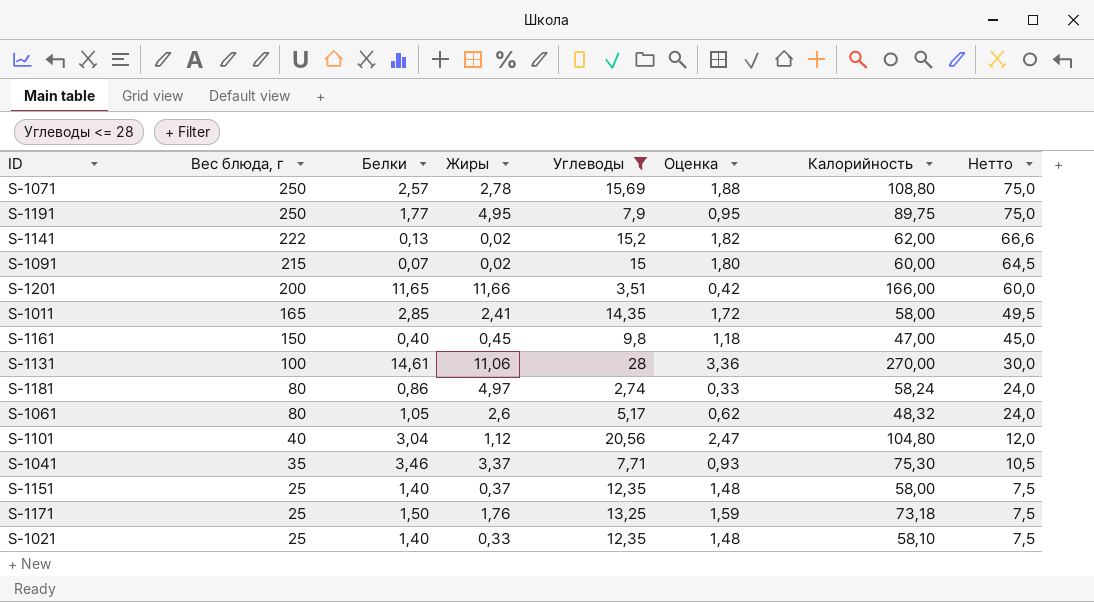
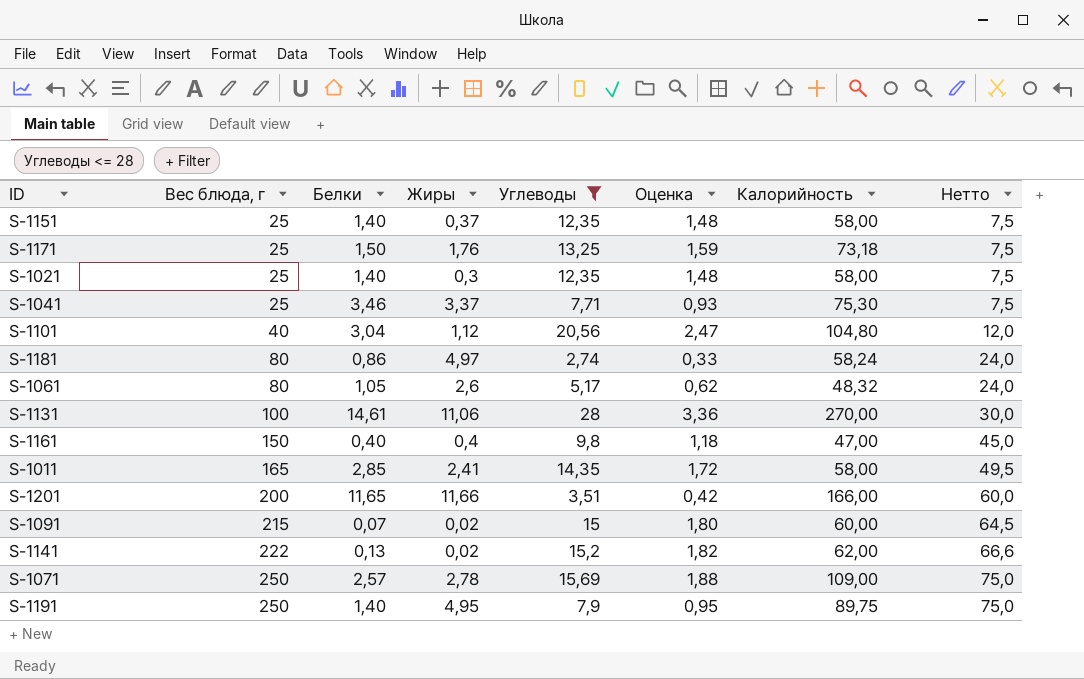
row order: Вес блюда, г descending -> Вес блюда, г ascending
S-1021 | Жиры: 0,33 -> 0,3
S-1021 | Калорийность: 58,10 -> 58,00
S-1041 | Вес блюда, г: 35 -> 25
S-1041 | Нетто: 10,5 -> 7,5
S-1161 | Жиры: 0,45 -> 0,4
S-1071 | Калорийность: 108,80 -> 109,00
S-1191 | Белки: 1,77 -> 1,40

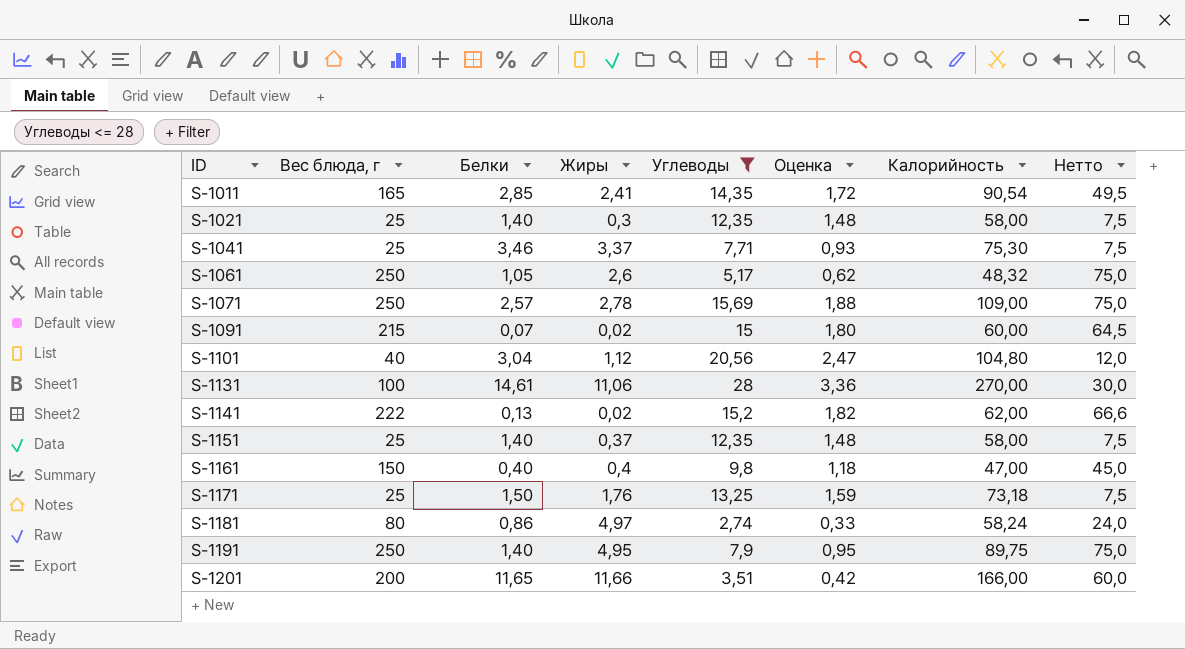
row order: Вес блюда, г ascending -> ID ascending
S-1011 | Калорийность: 58,00 -> 90,54
S-1061 | Вес блюда, г: 80 -> 250
S-1061 | Нетто: 24,0 -> 75,0

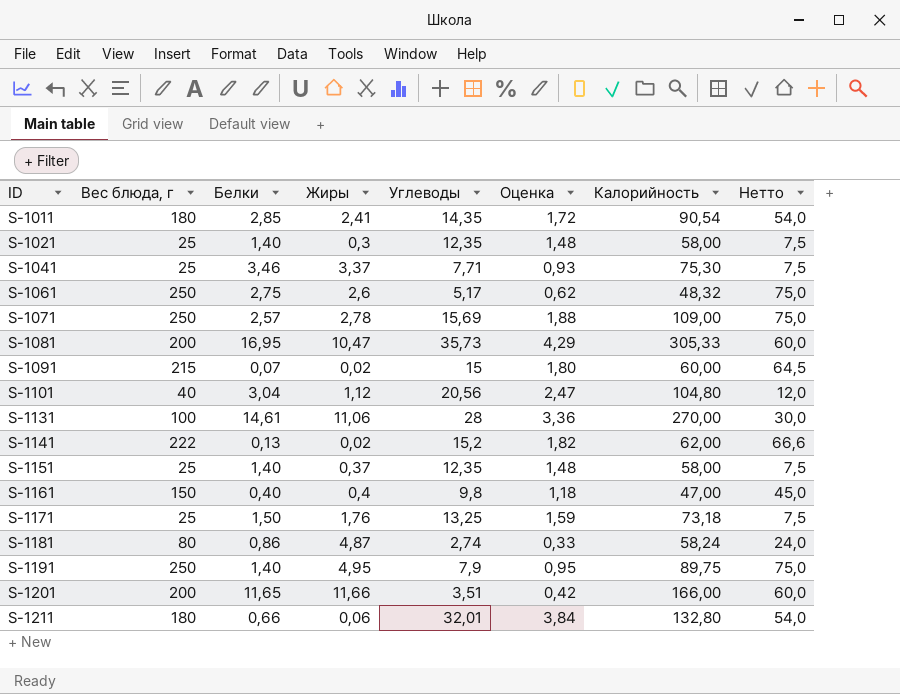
filter: Углеводы <= 28 -> none
S-1011 | Вес блюда, г: 165 -> 180
S-1011 | Нетто: 49,5 -> 54,0
S-1061 | Белки: 1,05 -> 2,75
S-1181 | Жиры: 4,97 -> 4,87

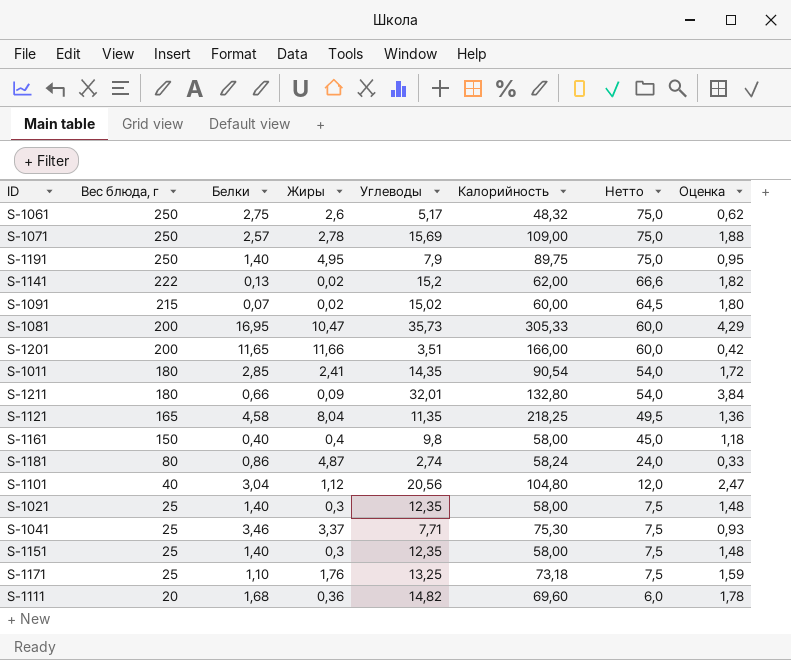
row order: ID ascending -> Вес блюда, г descending
column Оценка | position: 6 -> 8
row S-1131: 100 | 14,61 | 11,06 | 28 | 3,36 | 270,00 | 30,0 -> none
S-1091 | Углеводы: 15 -> 15,02
S-1211 | Жиры: 0,06 -> 0,09
row S-1121: none -> 165 | 4,58 | 8,04 | 11,35 | 218,25 | 49,5 | 1,36
S-1161 | Калорийность: 47,00 -> 58,00
S-1151 | Жиры: 0,37 -> 0,3
S-1171 | Белки: 1,50 -> 1,10
row S-1111: none -> 20 | 1,68 | 0,36 | 14,82 | 69,60 | 6,0 | 1,78

